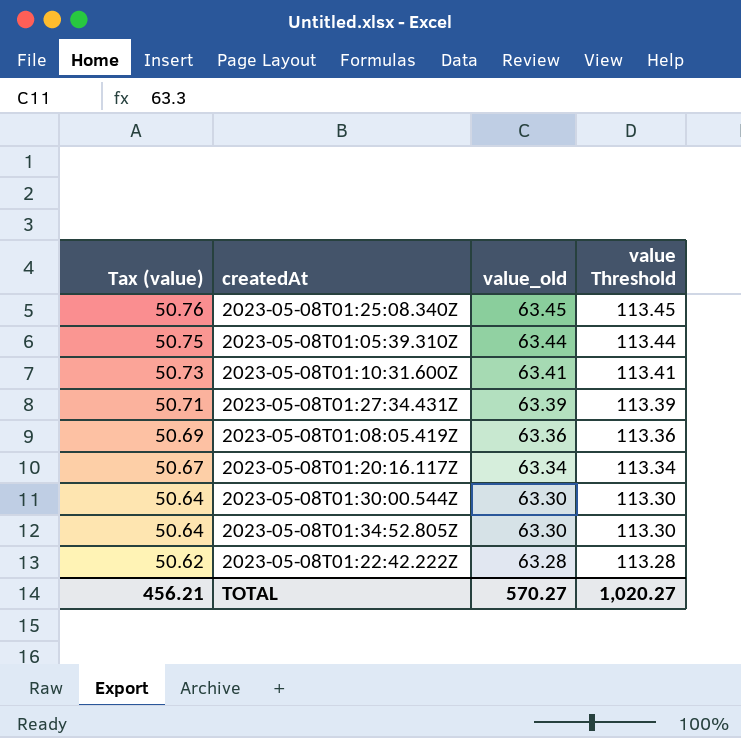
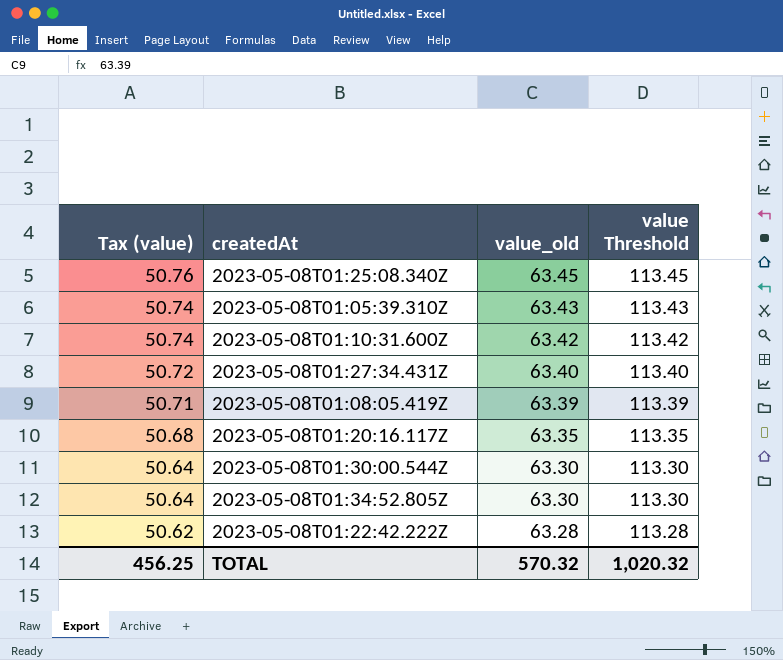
2023-05-08T01:05:39.310Z | Tax (value): 50.75 -> 50.74
2023-05-08T01:05:39.310Z | value_old: 63.44 -> 63.43
2023-05-08T01:05:39.310Z | value Threshold: 113.44 -> 113.43
2023-05-08T01:10:31.600Z | Tax (value): 50.73 -> 50.74
2023-05-08T01:10:31.600Z | value_old: 63.41 -> 63.42
2023-05-08T01:10:31.600Z | value Threshold: 113.41 -> 113.42
2023-05-08T01:27:34.431Z | Tax (value): 50.71 -> 50.72
2023-05-08T01:27:34.431Z | value_old: 63.39 -> 63.40
2023-05-08T01:27:34.431Z | value Threshold: 113.39 -> 113.40
2023-05-08T01:08:05.419Z | Tax (value): 50.69 -> 50.71
2023-05-08T01:08:05.419Z | value_old: 63.36 -> 63.39
2023-05-08T01:08:05.419Z | value Threshold: 113.36 -> 113.39
2023-05-08T01:20:16.117Z | Tax (value): 50.67 -> 50.68
2023-05-08T01:20:16.117Z | value_old: 63.34 -> 63.35
2023-05-08T01:20:16.117Z | value Threshold: 113.34 -> 113.35
TOTAL | Tax (value): 456.21 -> 456.25
TOTAL | value_old: 570.27 -> 570.32
TOTAL | value Threshold: 1,020.27 -> 1,020.32

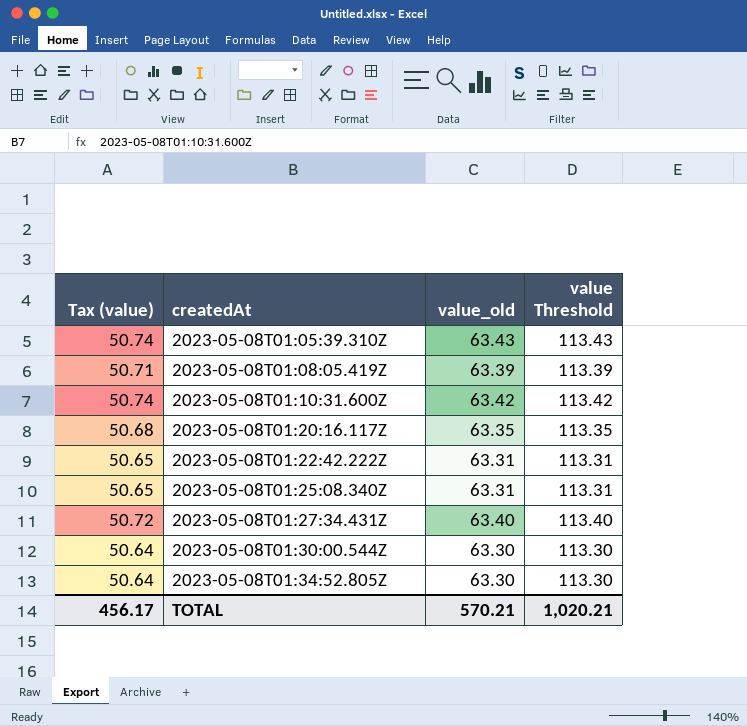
row order: Tax (value) descending -> createdAt ascending
2023-05-08T01:22:42.222Z | Tax (value): 50.62 -> 50.65
2023-05-08T01:22:42.222Z | value_old: 63.28 -> 63.31
2023-05-08T01:22:42.222Z | value Threshold: 113.28 -> 113.31
2023-05-08T01:25:08.340Z | Tax (value): 50.76 -> 50.65
2023-05-08T01:25:08.340Z | value_old: 63.45 -> 63.31
2023-05-08T01:25:08.340Z | value Threshold: 113.45 -> 113.31
TOTAL | Tax (value): 456.25 -> 456.17
TOTAL | value_old: 570.32 -> 570.21
TOTAL | value Threshold: 1,020.32 -> 1,020.21

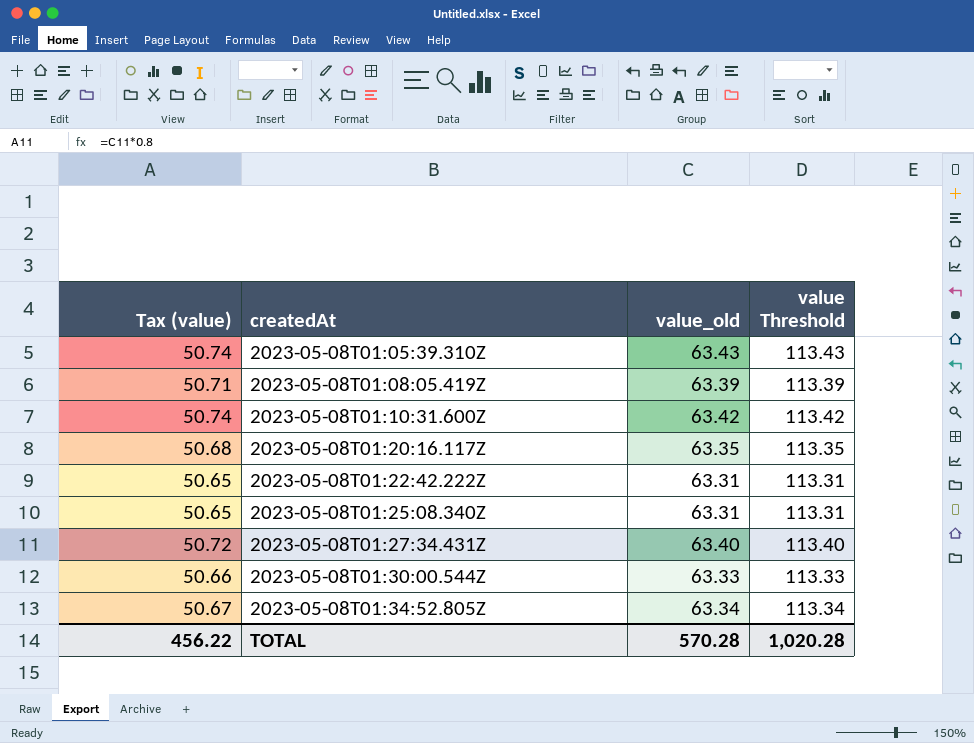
2023-05-08T01:30:00.544Z | Tax (value): 50.64 -> 50.66
2023-05-08T01:30:00.544Z | value_old: 63.30 -> 63.33
2023-05-08T01:30:00.544Z | value Threshold: 113.30 -> 113.33
2023-05-08T01:34:52.805Z | Tax (value): 50.64 -> 50.67
2023-05-08T01:34:52.805Z | value_old: 63.30 -> 63.34
2023-05-08T01:34:52.805Z | value Threshold: 113.30 -> 113.34
TOTAL | Tax (value): 456.17 -> 456.22
TOTAL | value_old: 570.21 -> 570.28
TOTAL | value Threshold: 1,020.21 -> 1,020.28

